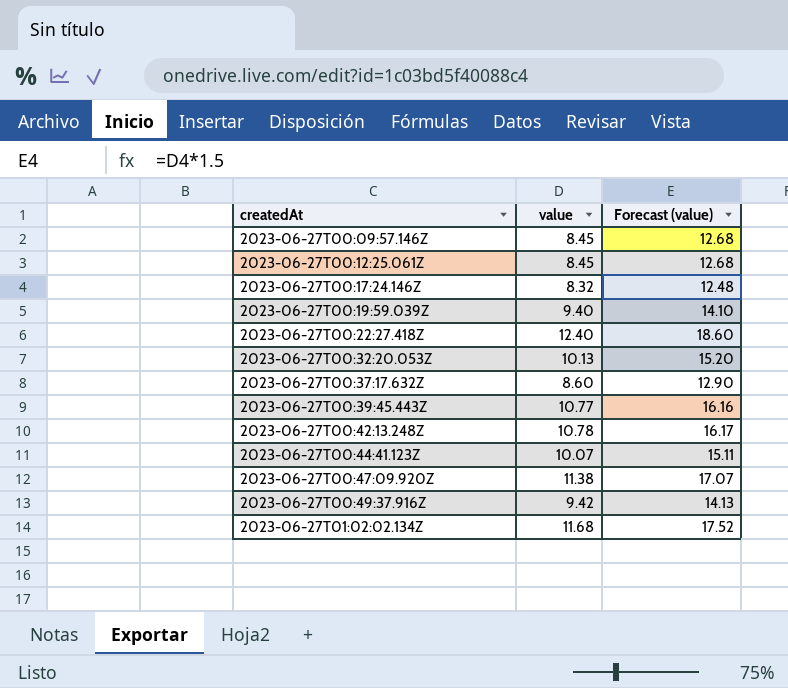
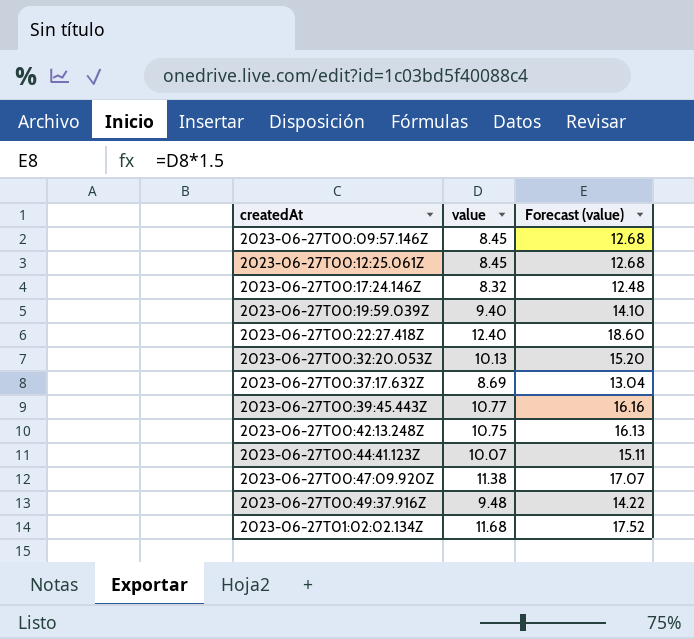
2023-06-27T00:37:17.632Z | value: 8.60 -> 8.69
2023-06-27T00:37:17.632Z | Forecast (value): 12.90 -> 13.04
2023-06-27T00:42:13.248Z | value: 10.78 -> 10.75
2023-06-27T00:42:13.248Z | Forecast (value): 16.17 -> 16.13
2023-06-27T00:49:37.916Z | value: 9.42 -> 9.48
2023-06-27T00:49:37.916Z | Forecast (value): 14.13 -> 14.22

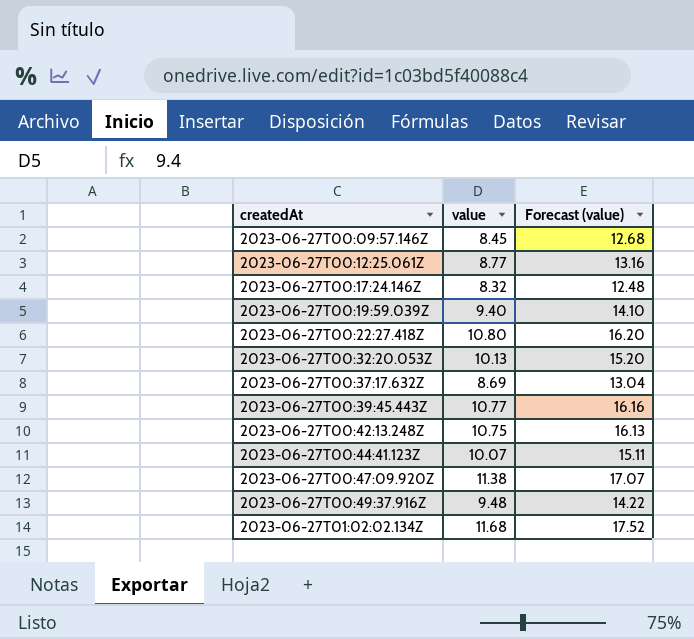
2023-06-27T00:12:25.061Z | value: 8.45 -> 8.77
2023-06-27T00:12:25.061Z | Forecast (value): 12.68 -> 13.16
2023-06-27T00:22:27.418Z | value: 12.40 -> 10.80
2023-06-27T00:22:27.418Z | Forecast (value): 18.60 -> 16.20

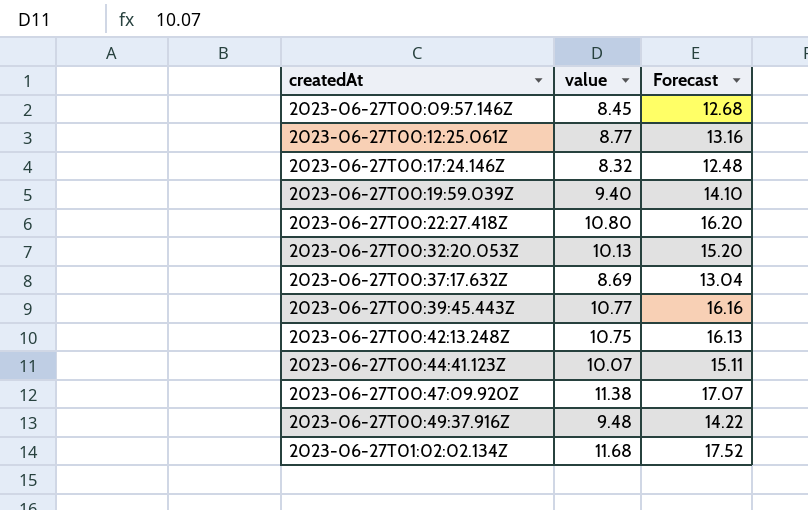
column name: Forecast (value) -> Forecast

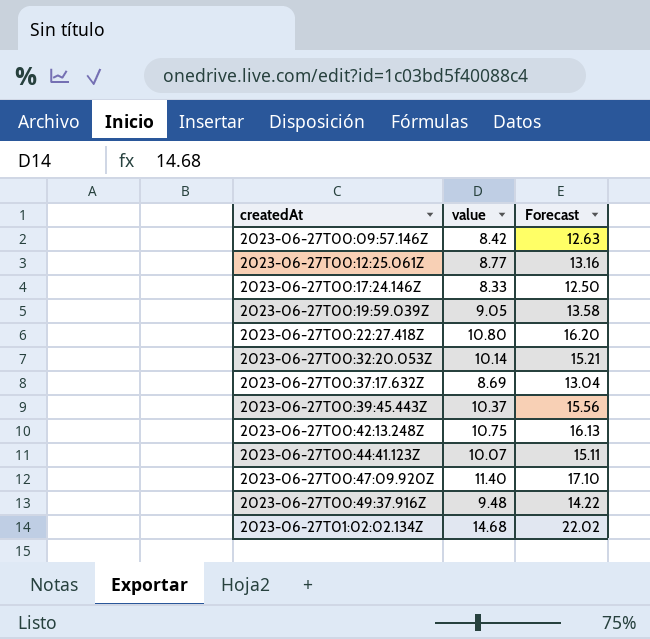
2023-06-27T00:09:57.146Z | value: 8.45 -> 8.42
2023-06-27T00:09:57.146Z | Forecast: 12.68 -> 12.63
2023-06-27T00:17:24.146Z | value: 8.32 -> 8.33
2023-06-27T00:17:24.146Z | Forecast: 12.48 -> 12.50
2023-06-27T00:19:59.039Z | value: 9.40 -> 9.05
2023-06-27T00:19:59.039Z | Forecast: 14.10 -> 13.58
2023-06-27T00:32:20.053Z | value: 10.13 -> 10.14
2023-06-27T00:32:20.053Z | Forecast: 15.20 -> 15.21
2023-06-27T00:39:45.443Z | value: 10.77 -> 10.37
2023-06-27T00:39:45.443Z | Forecast: 16.16 -> 15.56
2023-06-27T00:47:09.920Z | value: 11.38 -> 11.40
2023-06-27T00:47:09.920Z | Forecast: 17.07 -> 17.10
2023-06-27T01:02:02.134Z | value: 11.68 -> 14.68
2023-06-27T01:02:02.134Z | Forecast: 17.52 -> 22.02

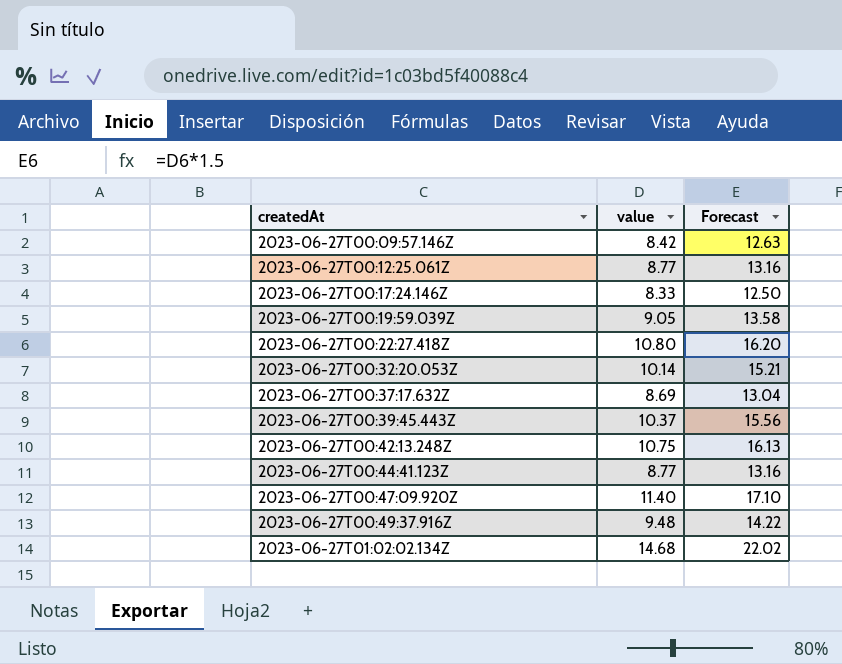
2023-06-27T00:44:41.123Z | value: 10.07 -> 8.77
2023-06-27T00:44:41.123Z | Forecast: 15.11 -> 13.16

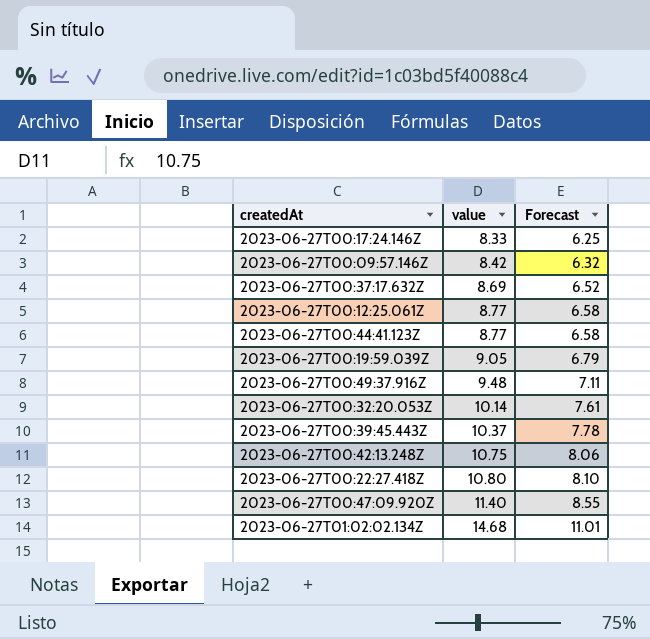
row order: createdAt ascending -> value ascending
column Forecast | formula: [value] * 1.5 -> [value] * 0.75

